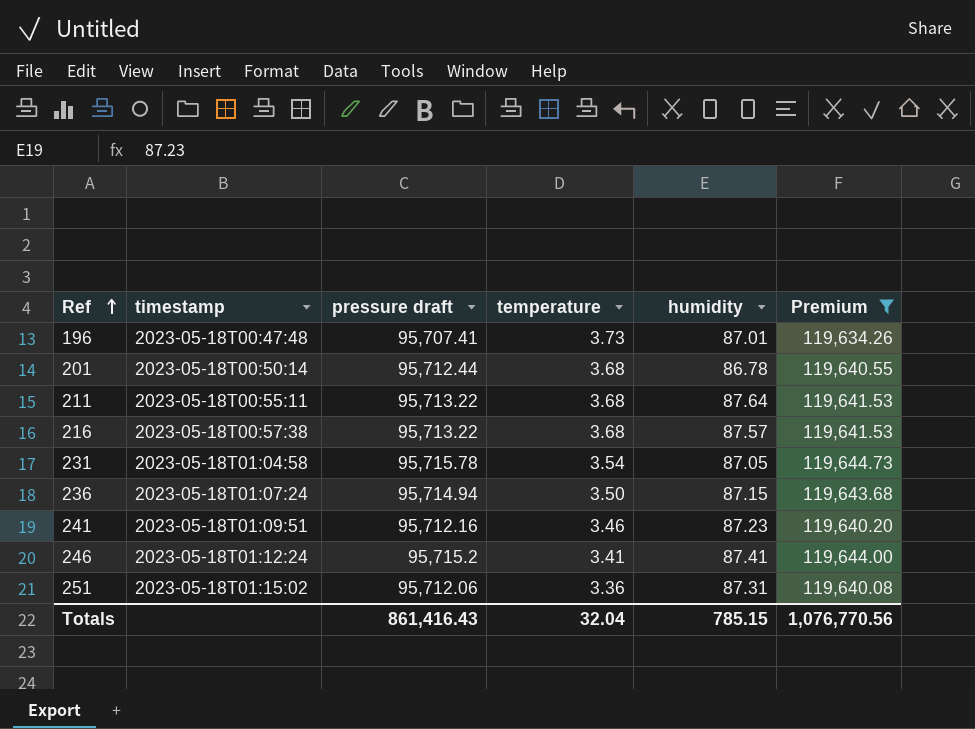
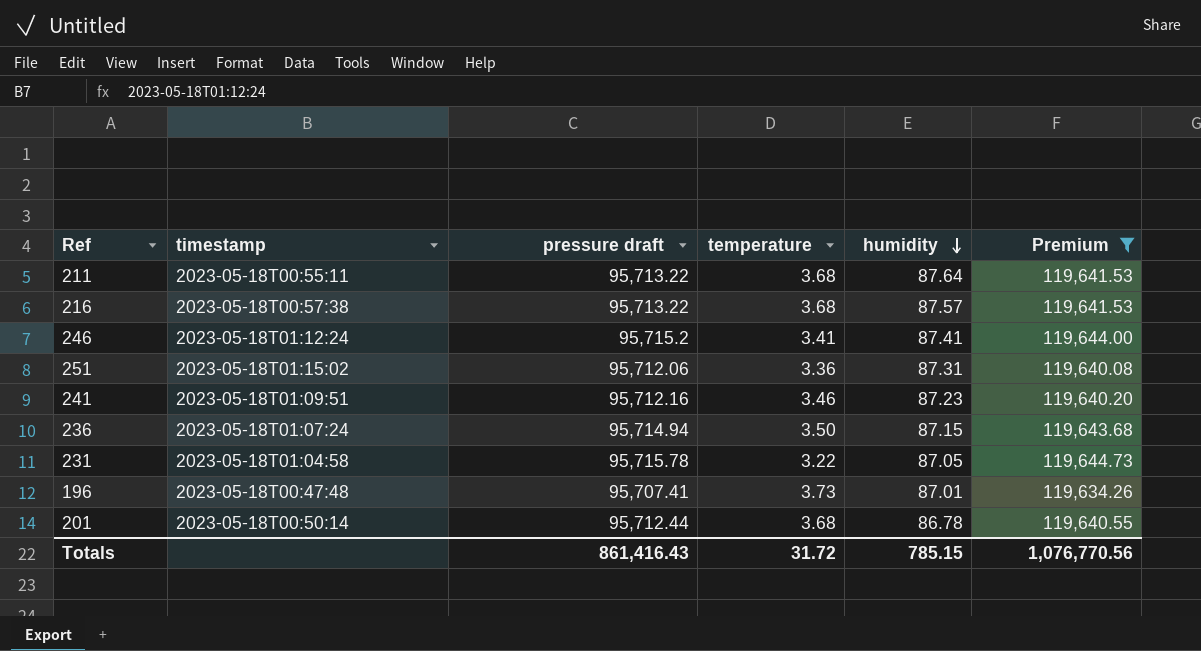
row order: Ref ascending -> humidity descending
231 | temperature: 3.54 -> 3.22
Totals | temperature: 32.04 -> 31.72

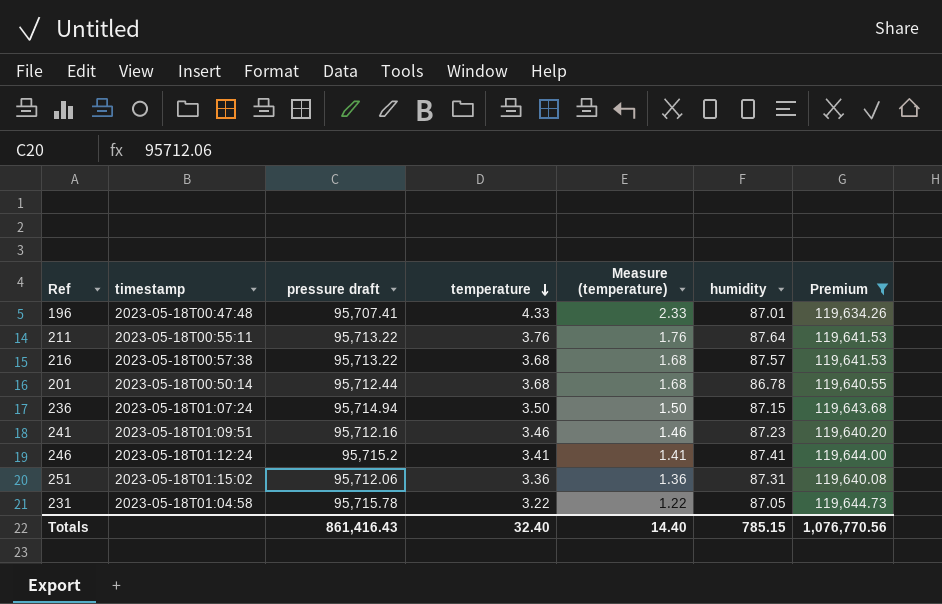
row order: humidity descending -> temperature descending
column Measure (temperature) | formula: none -> [temperature] - 2
196 | temperature: 3.73 -> 4.33
211 | temperature: 3.68 -> 3.76
Totals | temperature: 31.72 -> 32.40

